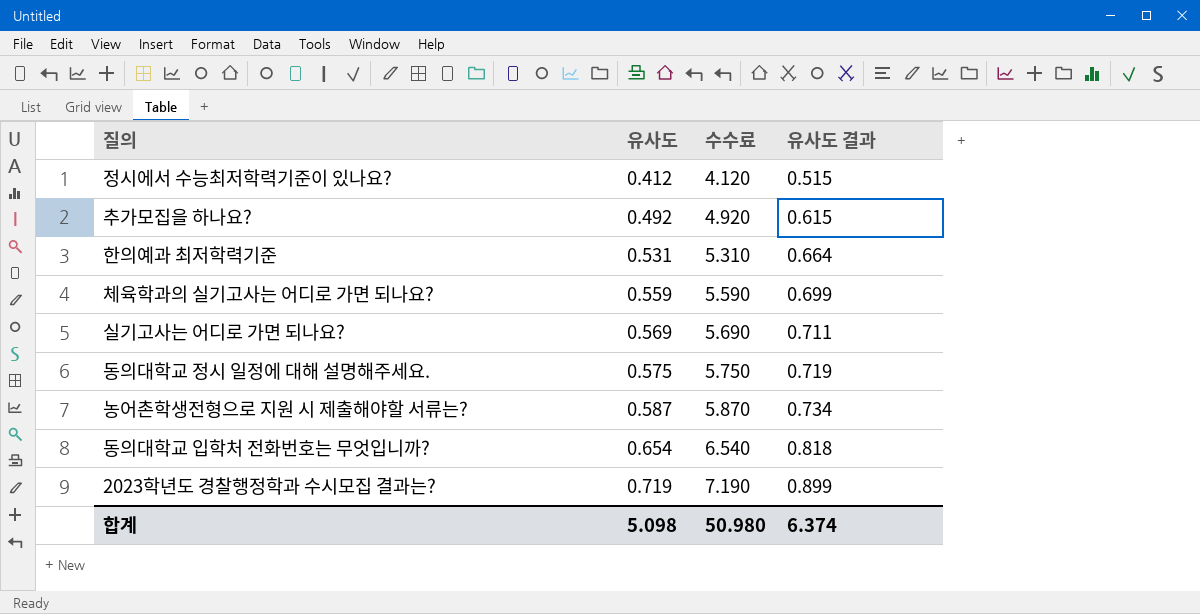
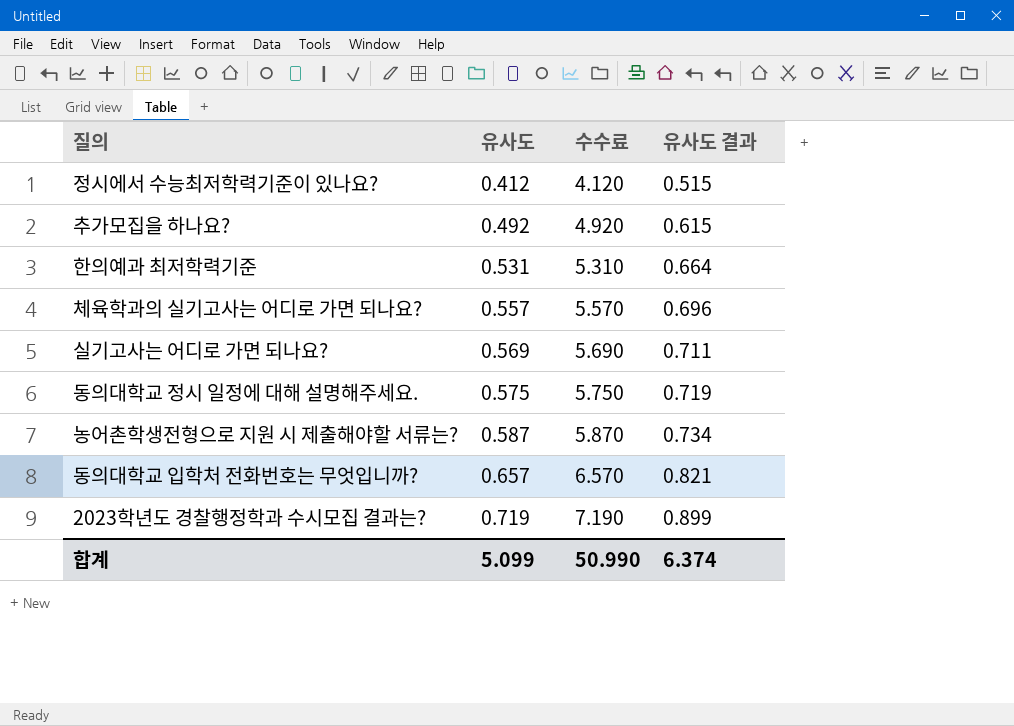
체육학과의 실기고사는 어디로 가면 되나요? | 유사도: 0.559 -> 0.557
체육학과의 실기고사는 어디로 가면 되나요? | 수수료: 5.590 -> 5.570
체육학과의 실기고사는 어디로 가면 되나요? | 유사도 결과: 0.699 -> 0.696
동의대학교 입학처 전화번호는 무엇입니까? | 유사도: 0.654 -> 0.657
동의대학교 입학처 전화번호는 무엇입니까? | 수수료: 6.540 -> 6.570
동의대학교 입학처 전화번호는 무엇입니까? | 유사도 결과: 0.818 -> 0.821
합계 | 유사도: 5.098 -> 5.099
합계 | 수수료: 50.980 -> 50.990

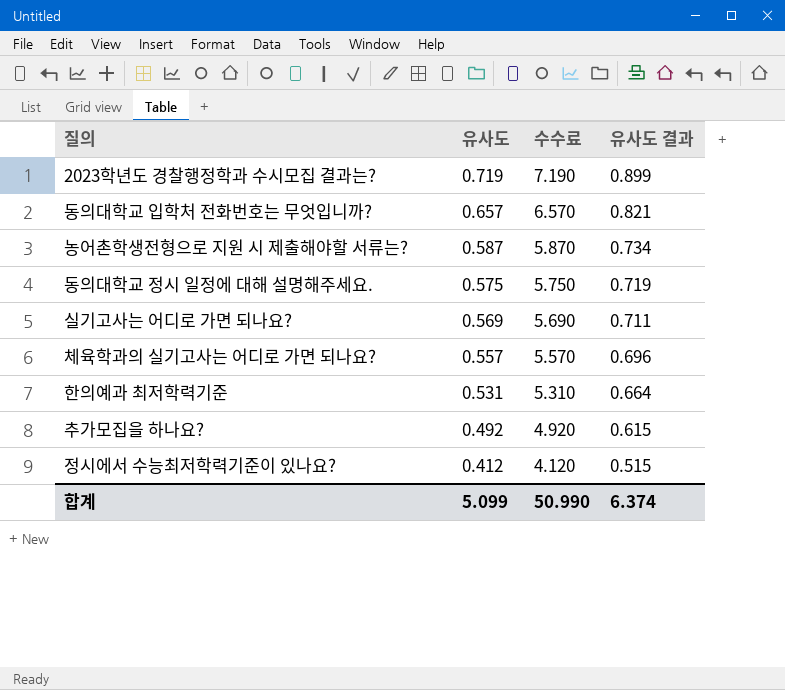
row order: 유사도 ascending -> 유사도 descending

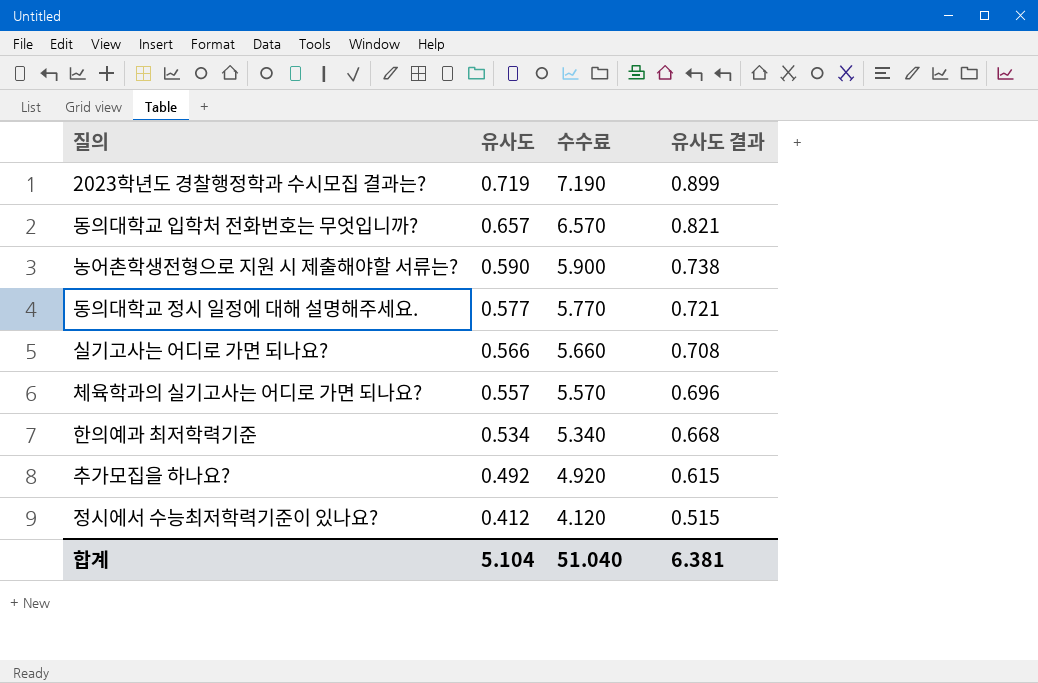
농어촌학생전형으로 지원 시 제출해야할 서류는? | 유사도: 0.587 -> 0.590
농어촌학생전형으로 지원 시 제출해야할 서류는? | 수수료: 5.870 -> 5.900
농어촌학생전형으로 지원 시 제출해야할 서류는? | 유사도 결과: 0.734 -> 0.738
동의대학교 정시 일정에 대해 설명해주세요. | 유사도: 0.575 -> 0.577
동의대학교 정시 일정에 대해 설명해주세요. | 수수료: 5.750 -> 5.770
동의대학교 정시 일정에 대해 설명해주세요. | 유사도 결과: 0.719 -> 0.721
실기고사는 어디로 가면 되나요? | 유사도: 0.569 -> 0.566
실기고사는 어디로 가면 되나요? | 수수료: 5.690 -> 5.660
실기고사는 어디로 가면 되나요? | 유사도 결과: 0.711 -> 0.708
한의예과 최저학력기준 | 유사도: 0.531 -> 0.534
한의예과 최저학력기준 | 수수료: 5.310 -> 5.340
한의예과 최저학력기준 | 유사도 결과: 0.664 -> 0.668
합계 | 유사도: 5.099 -> 5.104
합계 | 수수료: 50.990 -> 51.040
합계 | 유사도 결과: 6.374 -> 6.381

